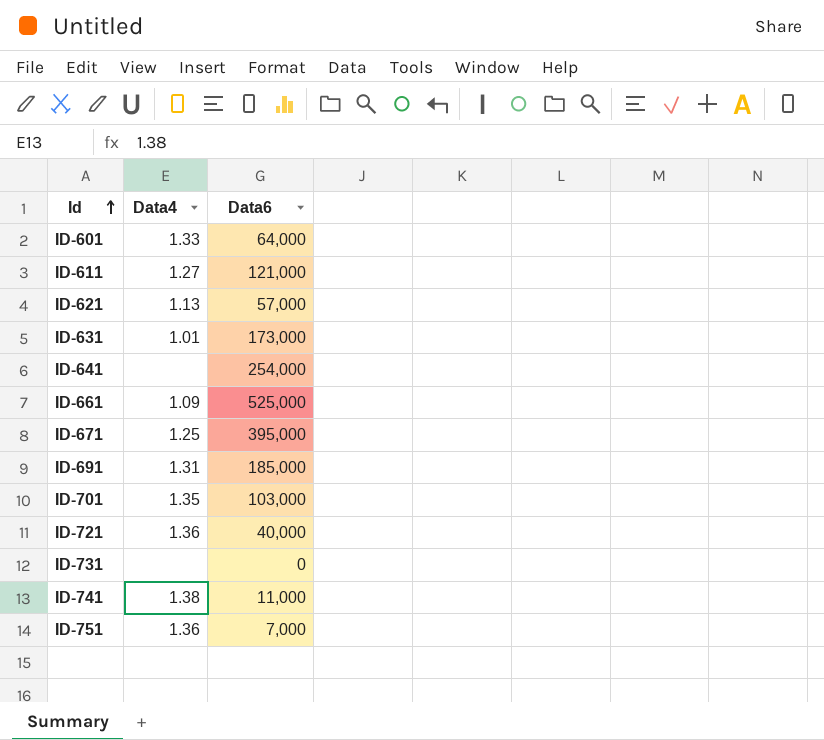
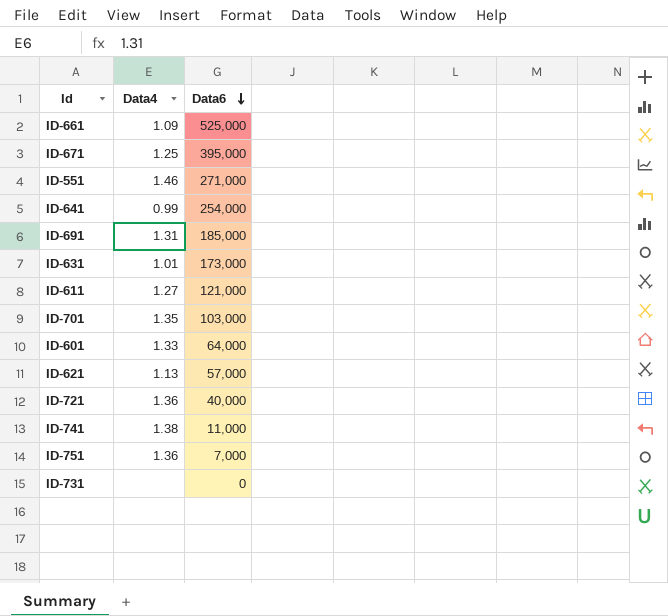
row order: Id ascending -> Data6 descending
row ID-551: none -> 1.46 | 271,000
ID-641 | Data4: none -> 0.99

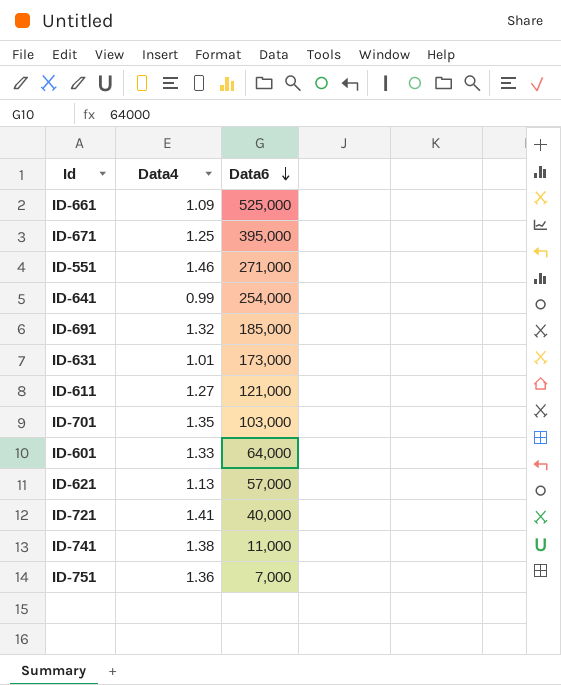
row ID-731: none | 0 -> none
ID-691 | Data4: 1.31 -> 1.32
ID-721 | Data4: 1.36 -> 1.41

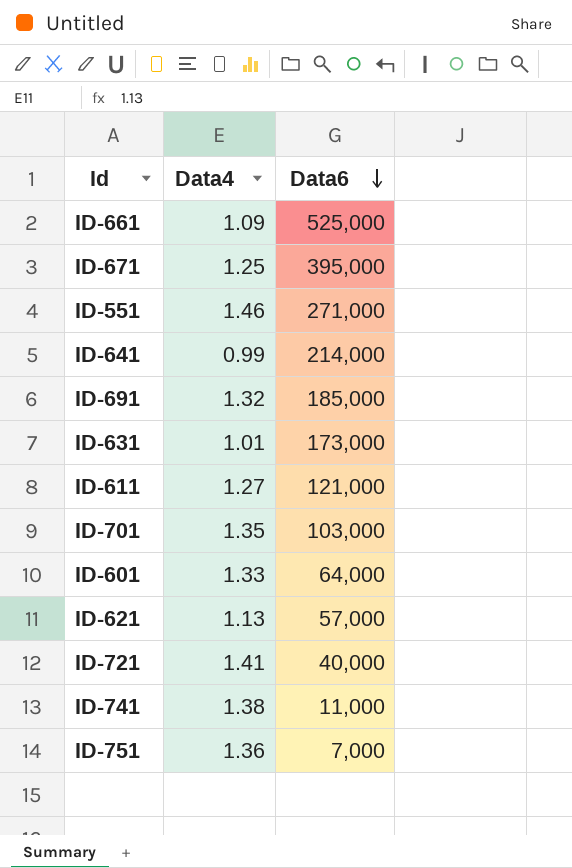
ID-641 | Data6: 254,000 -> 214,000

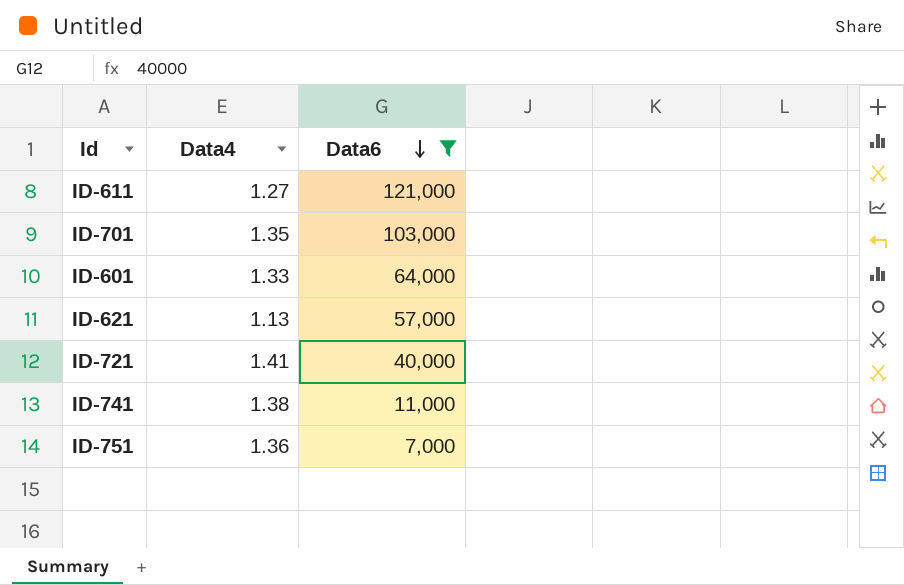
filter: none -> Data6 <= 121,000

